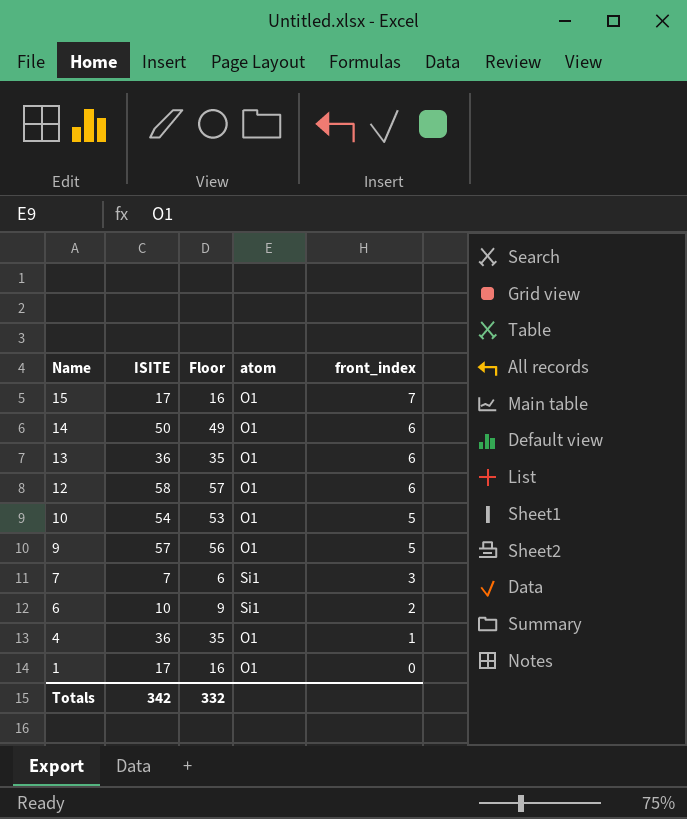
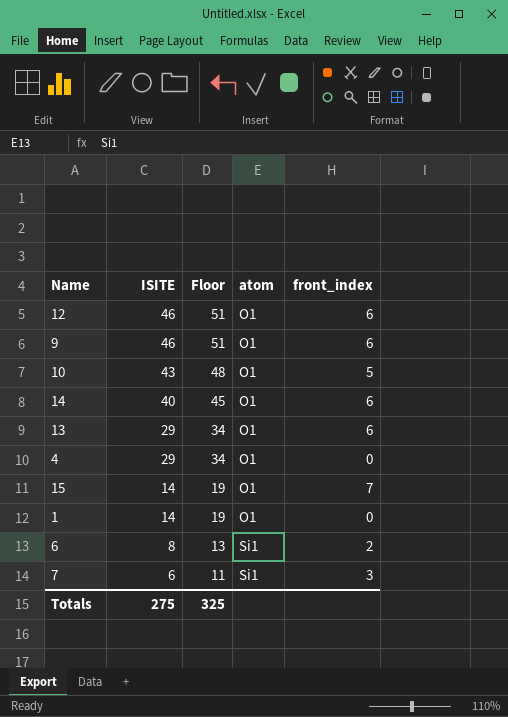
row order: Name descending -> ISITE descending
column Floor | formula: [ISITE] - 1 -> [ISITE] + 5
12 | ISITE: 58 -> 46
9 | ISITE: 57 -> 46
9 | front_index: 5 -> 6
10 | ISITE: 54 -> 43
14 | ISITE: 50 -> 40
13 | ISITE: 36 -> 29
4 | ISITE: 36 -> 29
4 | front_index: 1 -> 0
15 | ISITE: 17 -> 14
1 | ISITE: 17 -> 14
6 | ISITE: 10 -> 8
7 | ISITE: 7 -> 6
Totals | ISITE: 342 -> 275
Totals | Floor: 332 -> 325

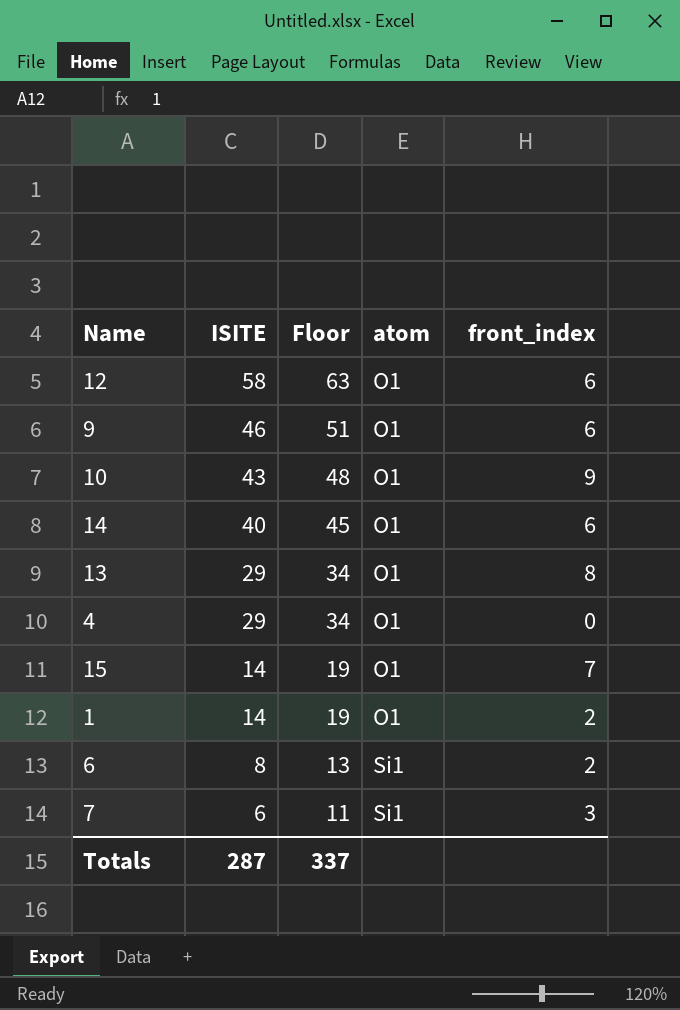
12 | ISITE: 46 -> 58
12 | Floor: 51 -> 63
10 | front_index: 5 -> 9
13 | front_index: 6 -> 8
1 | front_index: 0 -> 2
Totals | ISITE: 275 -> 287
Totals | Floor: 325 -> 337

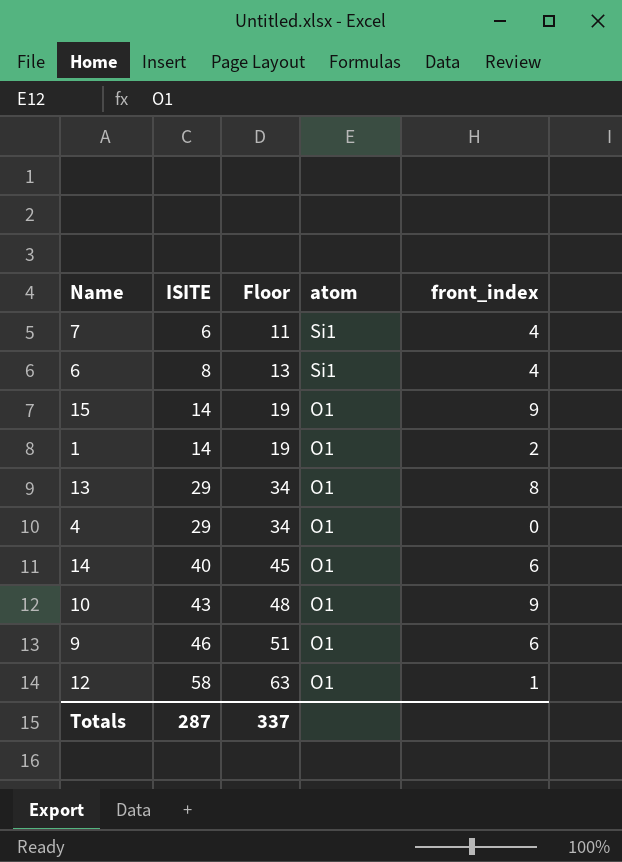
row order: ISITE descending -> ISITE ascending
7 | front_index: 3 -> 4
6 | front_index: 2 -> 4
15 | front_index: 7 -> 9
12 | front_index: 6 -> 1

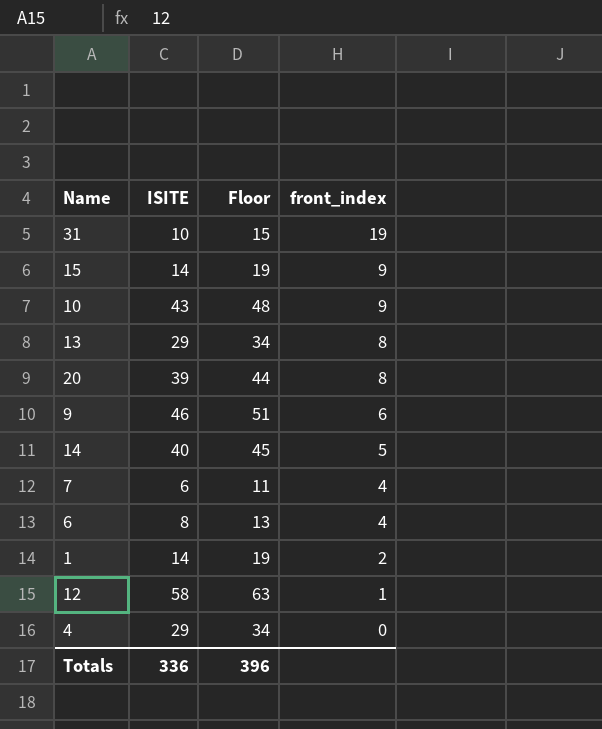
row order: ISITE ascending -> front_index descending
column atom | position: 4 -> none
row 31: none -> 10 | 15 | 19
row 20: none -> 39 | 44 | 8
14 | front_index: 6 -> 5
Totals | ISITE: 287 -> 336
Totals | Floor: 337 -> 396

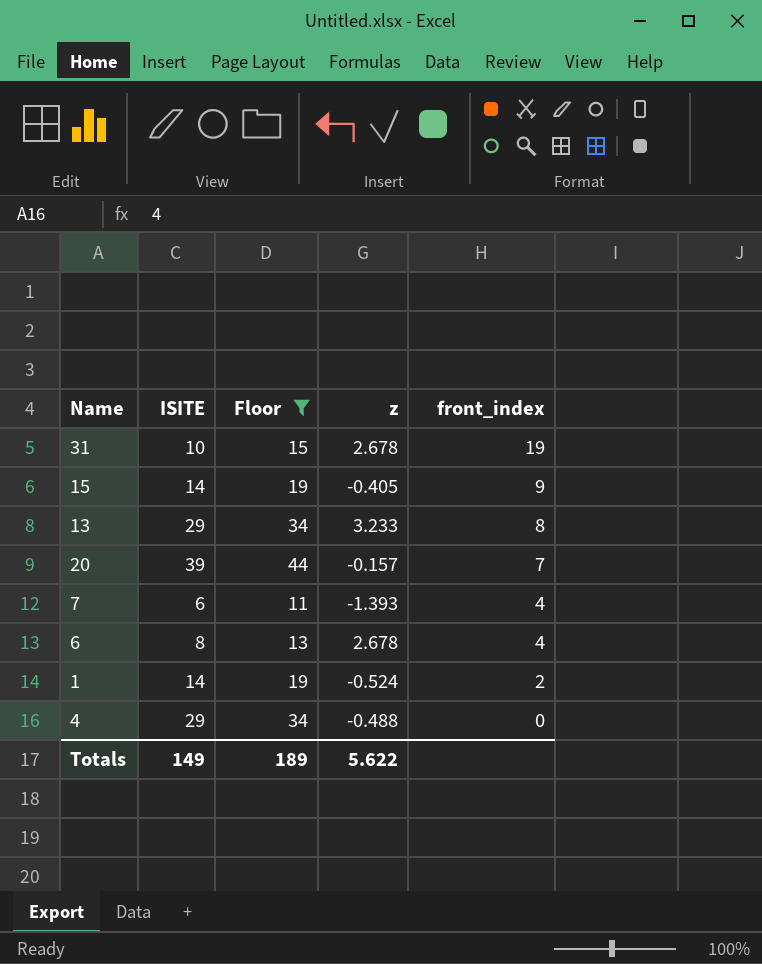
filter: none -> Floor <= 44
column z | position: none -> 4
20 | front_index: 8 -> 7
Totals | ISITE: 336 -> 149
Totals | Floor: 396 -> 189

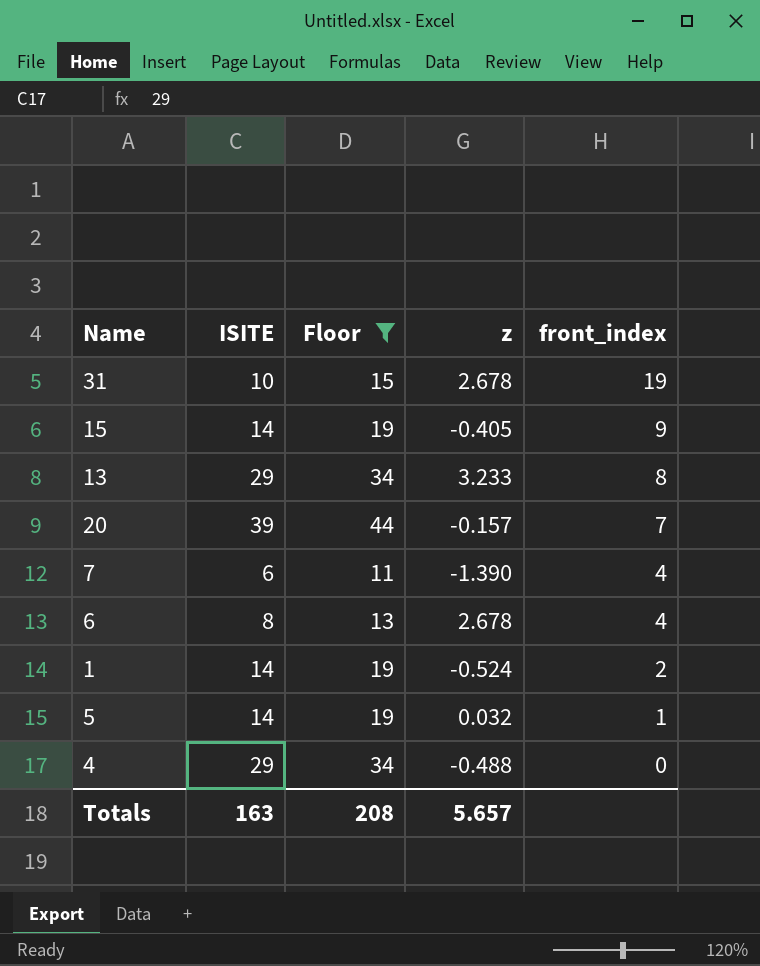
7 | z: -1.393 -> -1.390
row 5: none -> 14 | 19 | 0.032 | 1
Totals | ISITE: 149 -> 163
Totals | Floor: 189 -> 208
Totals | z: 5.622 -> 5.657

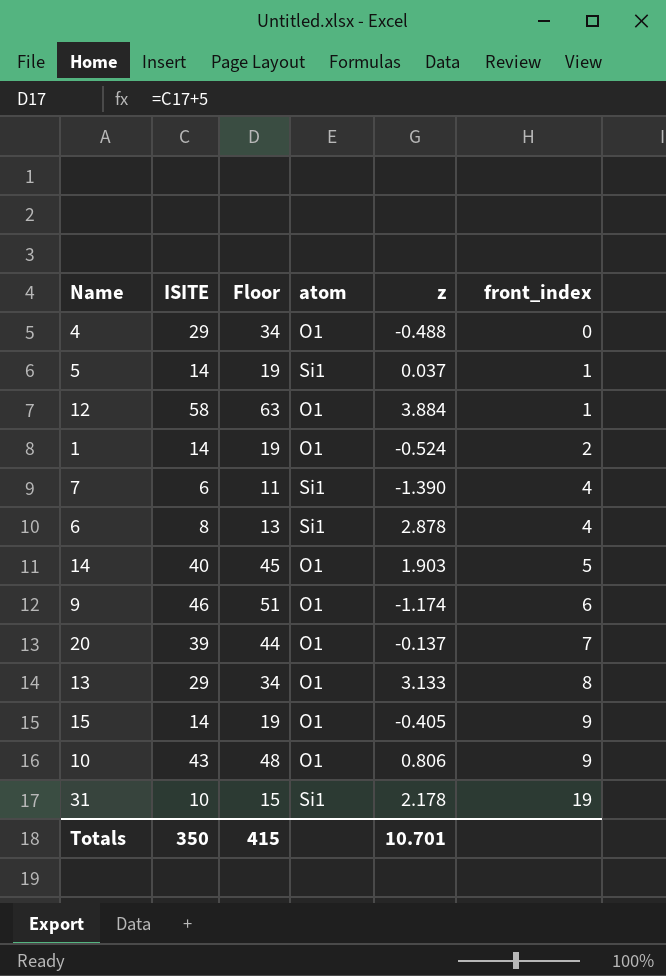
filter: Floor <= 44 -> none
row order: front_index descending -> front_index ascending
column atom | position: none -> 4
5 | z: 0.032 -> 0.037
6 | z: 2.678 -> 2.878
20 | z: -0.157 -> -0.137
13 | z: 3.233 -> 3.133
31 | z: 2.678 -> 2.178
Totals | ISITE: 163 -> 350
Totals | Floor: 208 -> 415
Totals | z: 5.657 -> 10.701

